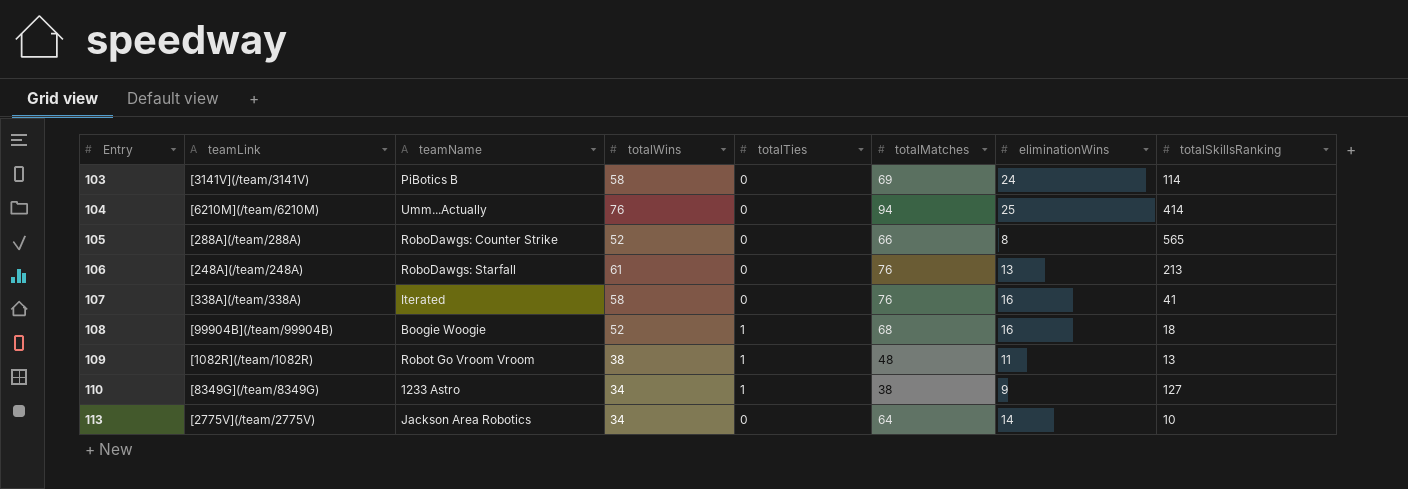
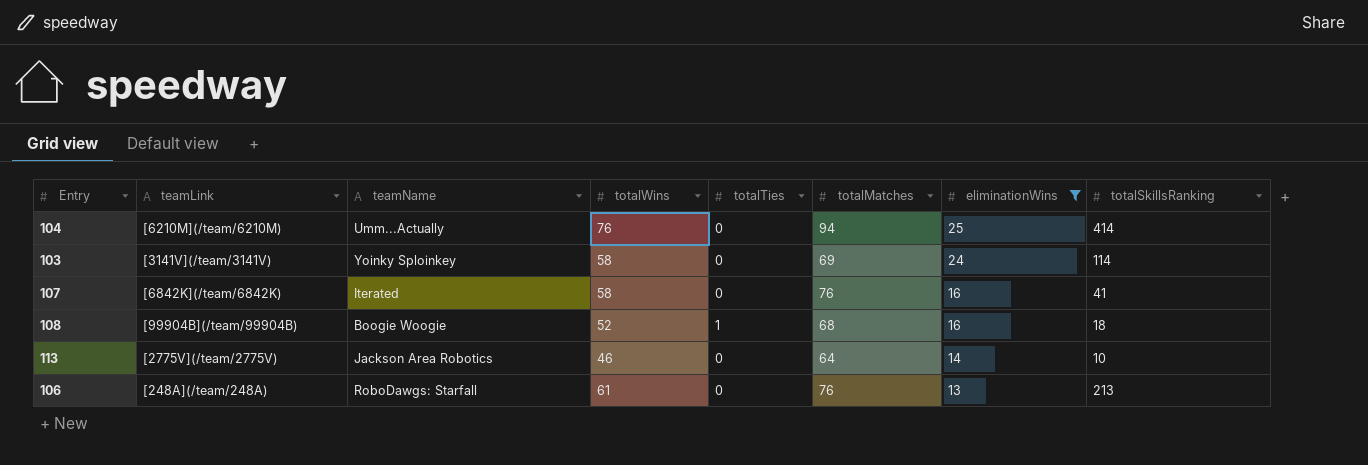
filter: none -> eliminationWins >= 13
row order: Entry ascending -> eliminationWins descending
103 | teamName: PiBotics B -> Yoinky Sploinkey
107 | teamLink: [338A](/team/338A) -> [6842K](/team/6842K)
113 | totalWins: 34 -> 46

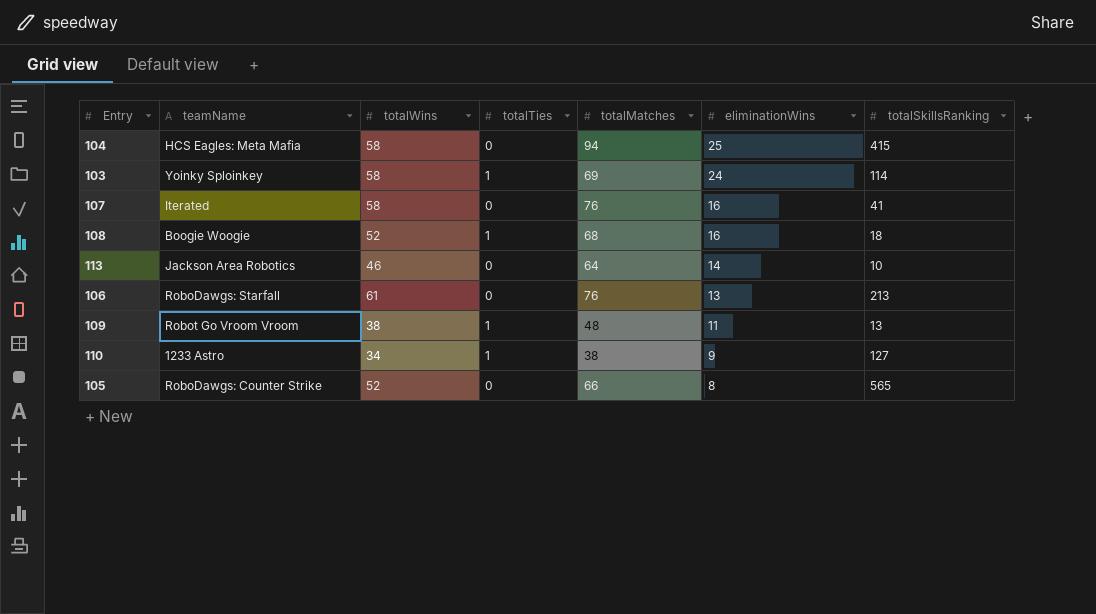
filter: eliminationWins >= 13 -> none
column teamLink | position: 2 -> none
104 | teamName: Umm...Actually -> HCS Eagles: Meta Mafia
104 | totalWins: 76 -> 58
104 | totalSkillsRanking: 414 -> 415
103 | totalTies: 0 -> 1

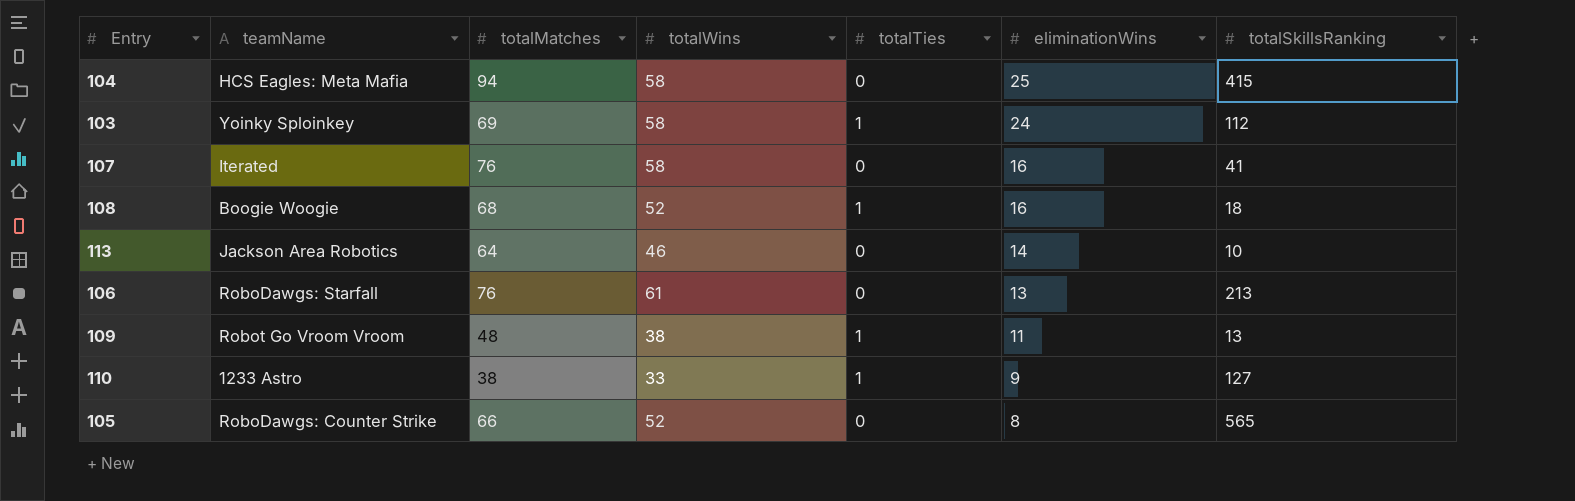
column totalMatches | position: 5 -> 3
103 | totalSkillsRanking: 114 -> 112
110 | totalWins: 34 -> 33

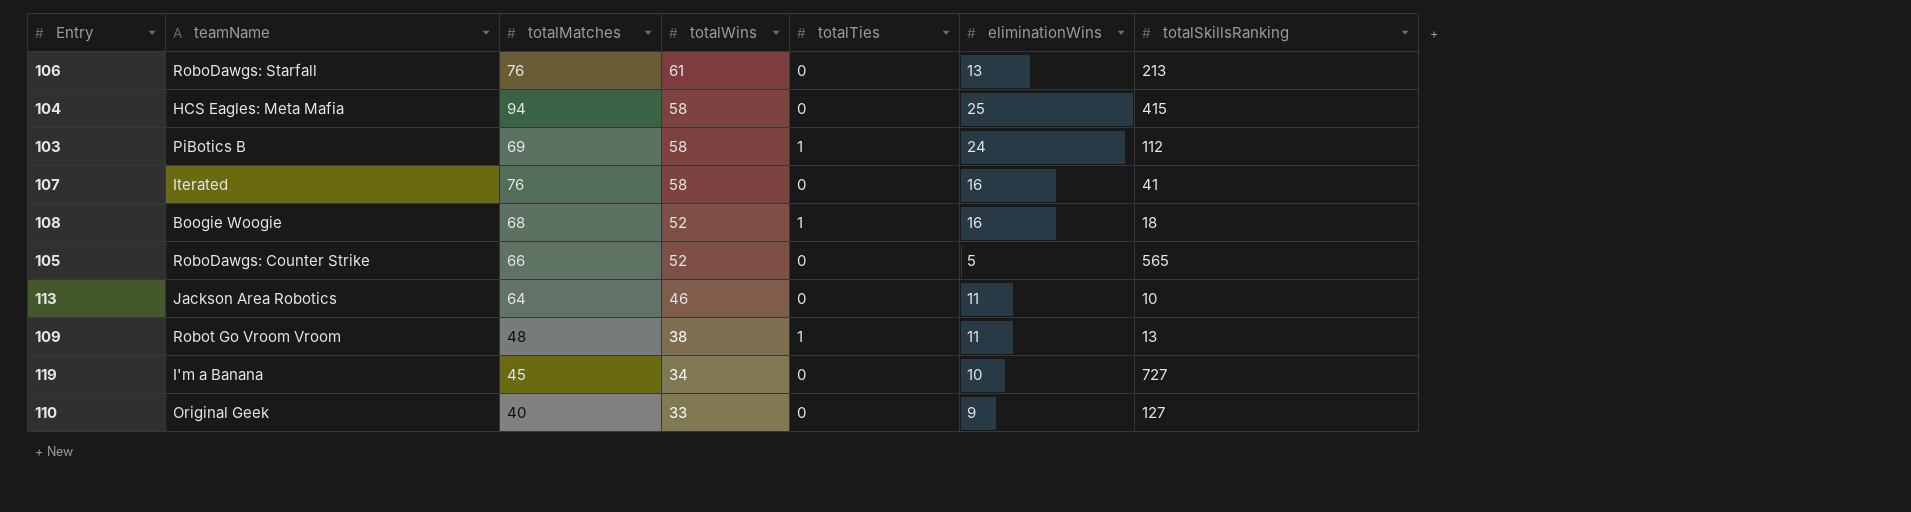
row order: eliminationWins descending -> totalWins descending
103 | teamName: Yoinky Sploinkey -> PiBotics B
105 | eliminationWins: 8 -> 5
113 | eliminationWins: 14 -> 11
row 119: none -> I'm a Banana | 45 | 34 | 0 | 10 | 727
110 | teamName: 1233 Astro -> Original Geek
110 | totalMatches: 38 -> 40
110 | totalTies: 1 -> 0

